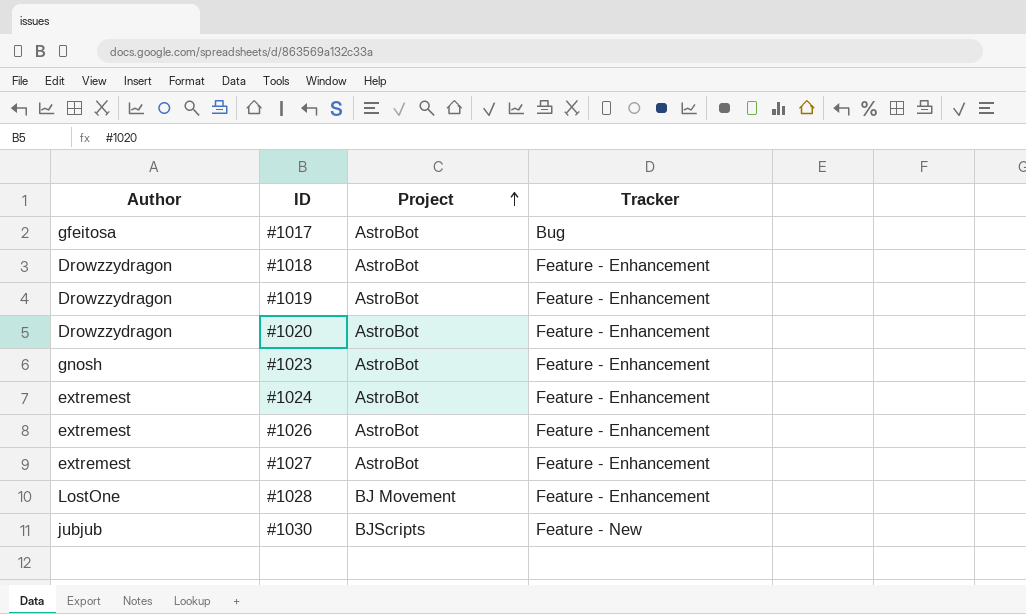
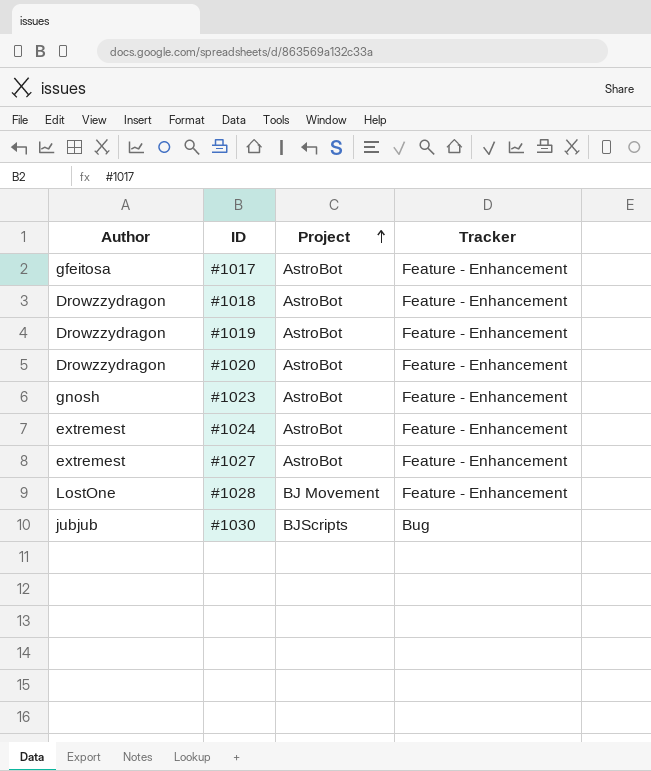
row #1026: extremest | AstroBot | Feature - Enhancement -> none
#1017 | Tracker: Bug -> Feature - Enhancement
#1030 | Tracker: Feature - New -> Bug

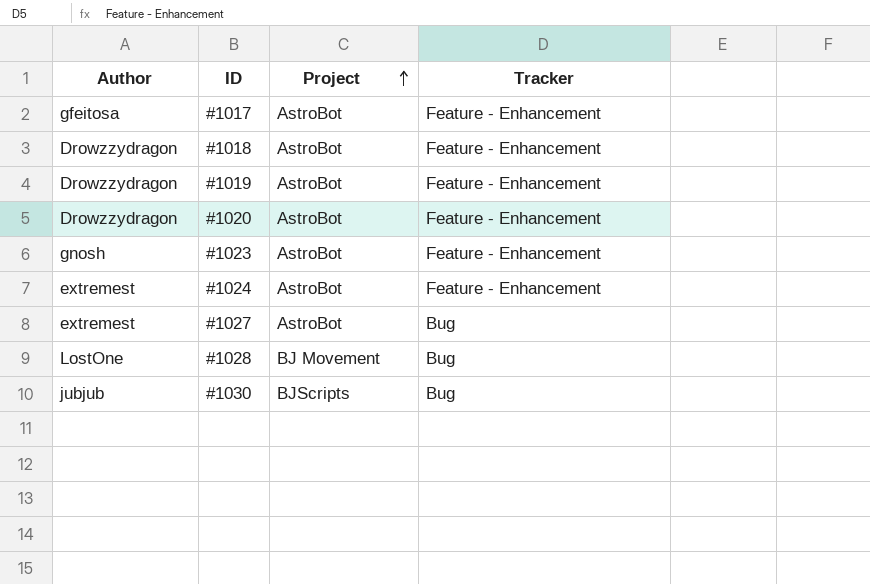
#1027 | Tracker: Feature - Enhancement -> Bug
#1028 | Tracker: Feature - Enhancement -> Bug

